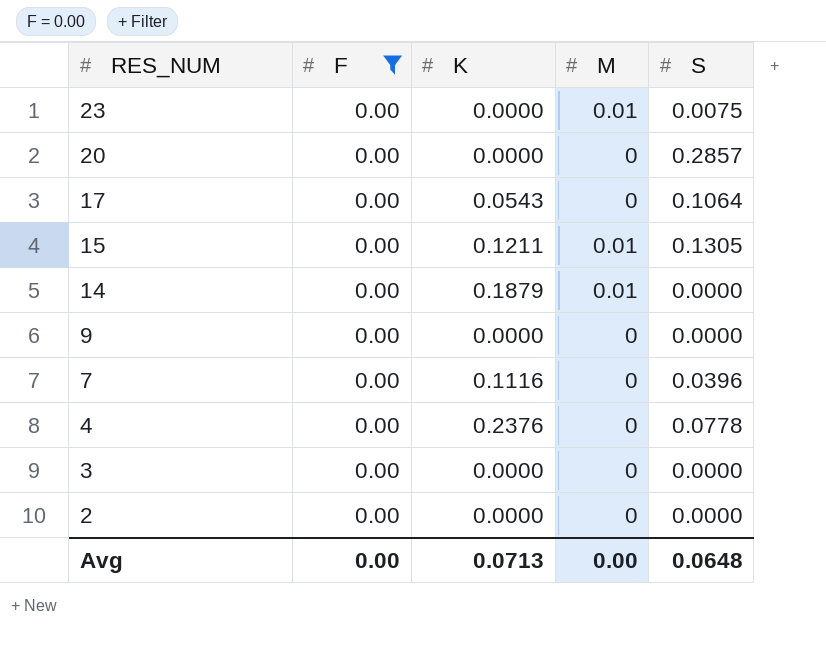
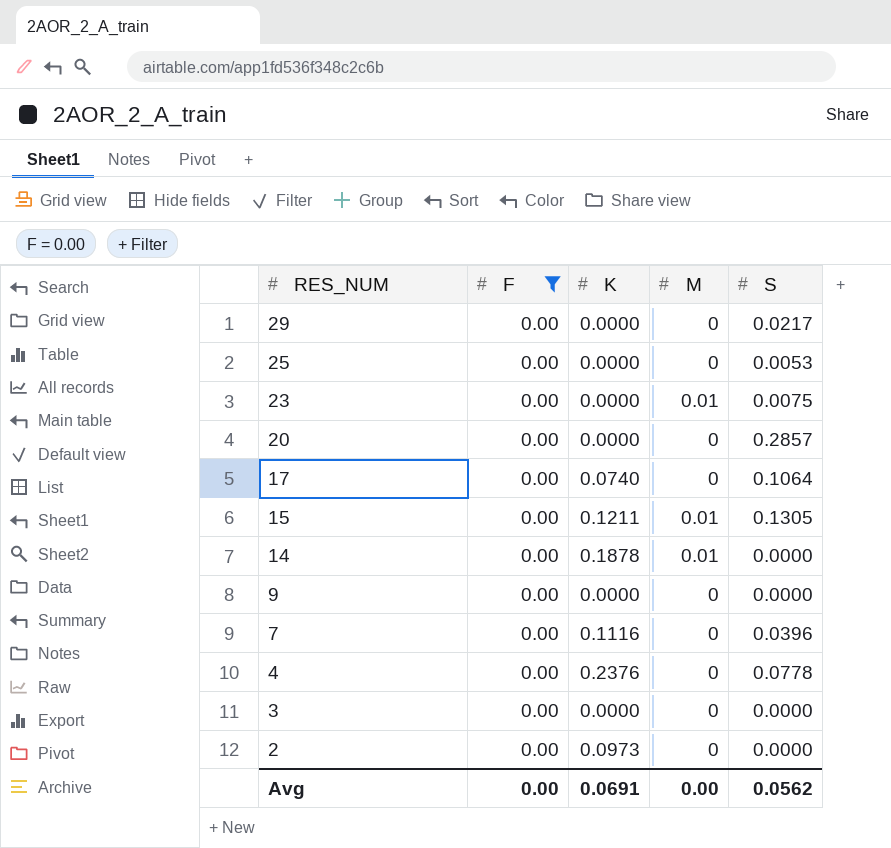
row 29: none -> 0.00 | 0.0000 | 0 | 0.0217
row 25: none -> 0.00 | 0.0000 | 0 | 0.0053
17 | K: 0.0543 -> 0.0740
14 | K: 0.1879 -> 0.1878
2 | K: 0.0000 -> 0.0973
Avg | K: 0.0713 -> 0.0691
Avg | S: 0.0648 -> 0.0562

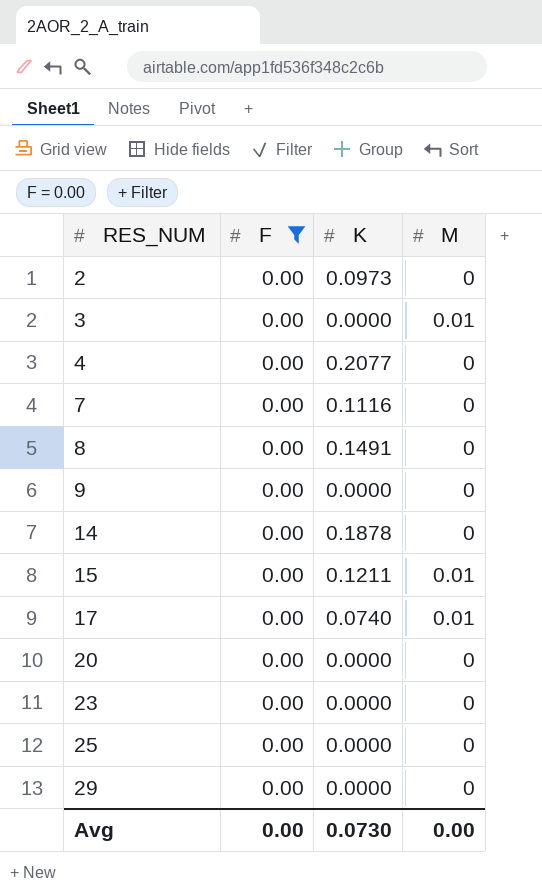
row order: RES_NUM descending -> RES_NUM ascending
column S | position: 5 -> none
3 | M: 0 -> 0.01
4 | K: 0.2376 -> 0.2077
row 8: none -> 0.00 | 0.1491 | 0
14 | M: 0.01 -> 0
17 | M: 0 -> 0.01
23 | M: 0.01 -> 0
Avg | K: 0.0691 -> 0.0730

